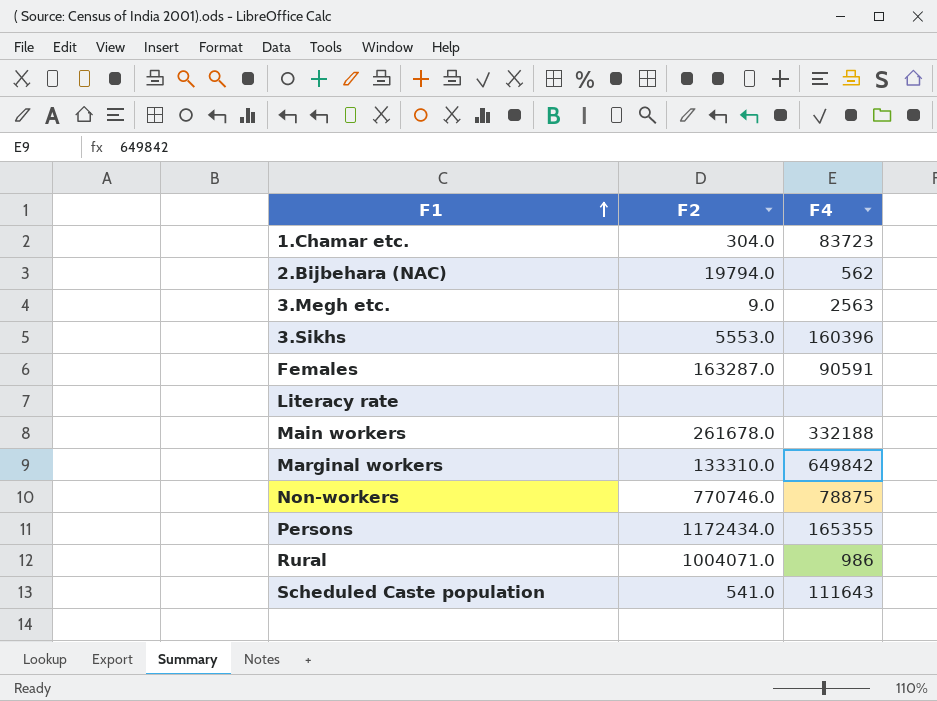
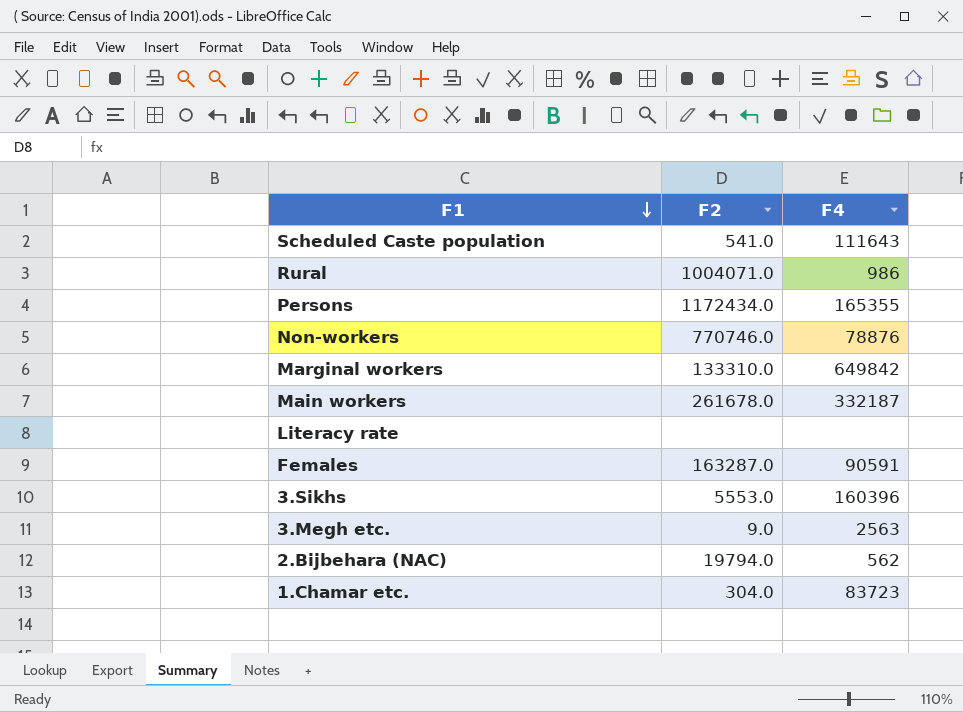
row order: F1 ascending -> F1 descending
Non-workers | F4: 78875 -> 78876
Main workers | F4: 332188 -> 332187

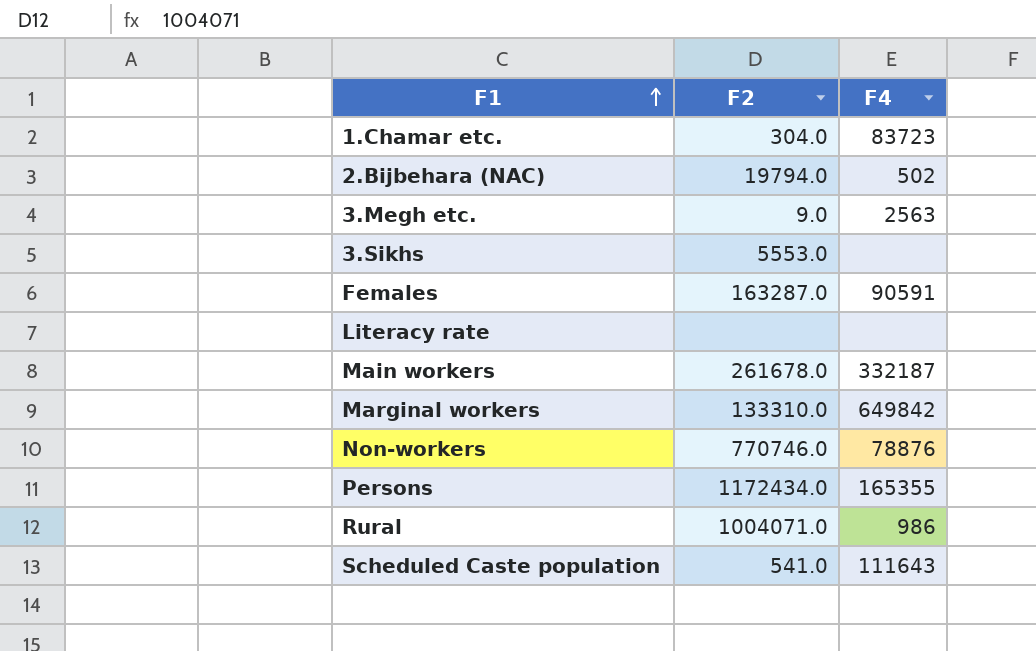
row order: F1 descending -> F1 ascending
2.Bijbehara (NAC) | F4: 562 -> 502
3.Sikhs | F4: 160396 -> none

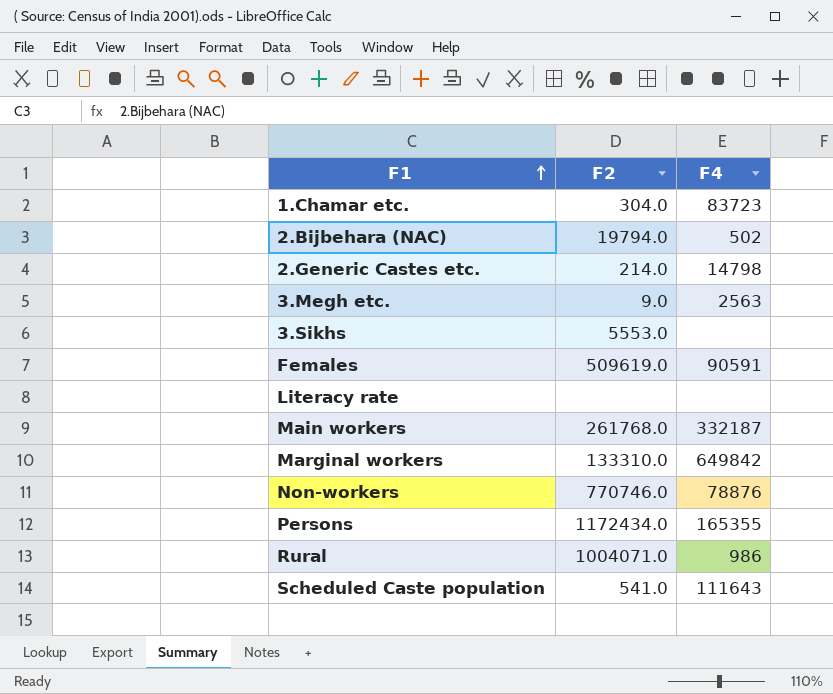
row 2.Generic Castes etc.: none -> 214.0 | 14798
Females | F2: 163287.0 -> 509619.0
Main workers | F2: 261678.0 -> 261768.0

